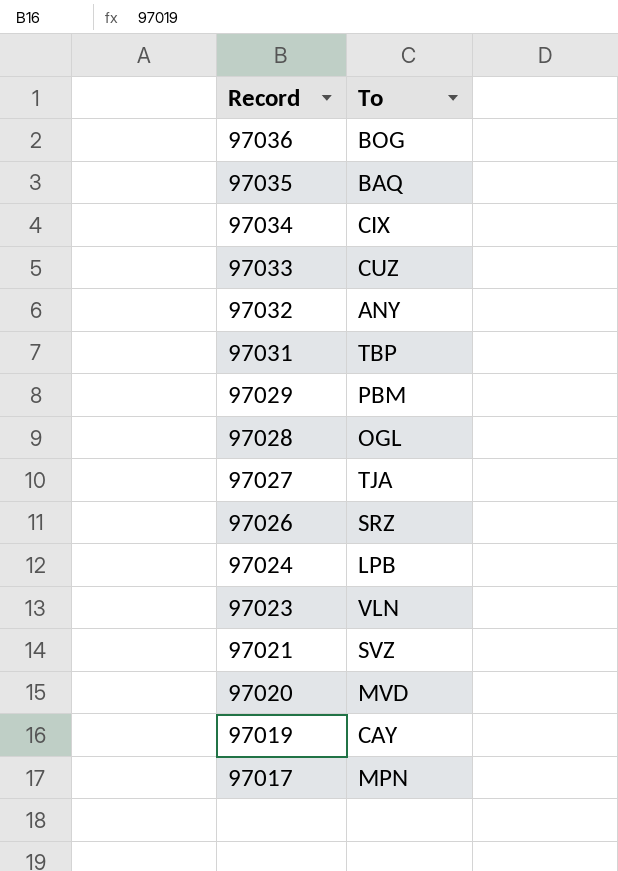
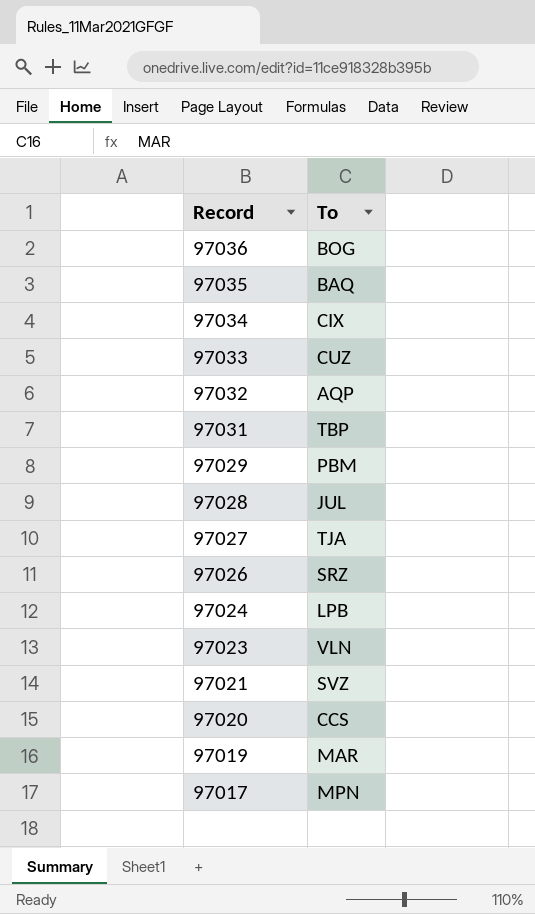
97032 | To: ANY -> AQP
97028 | To: OGL -> JUL
97020 | To: MVD -> CCS
97019 | To: CAY -> MAR

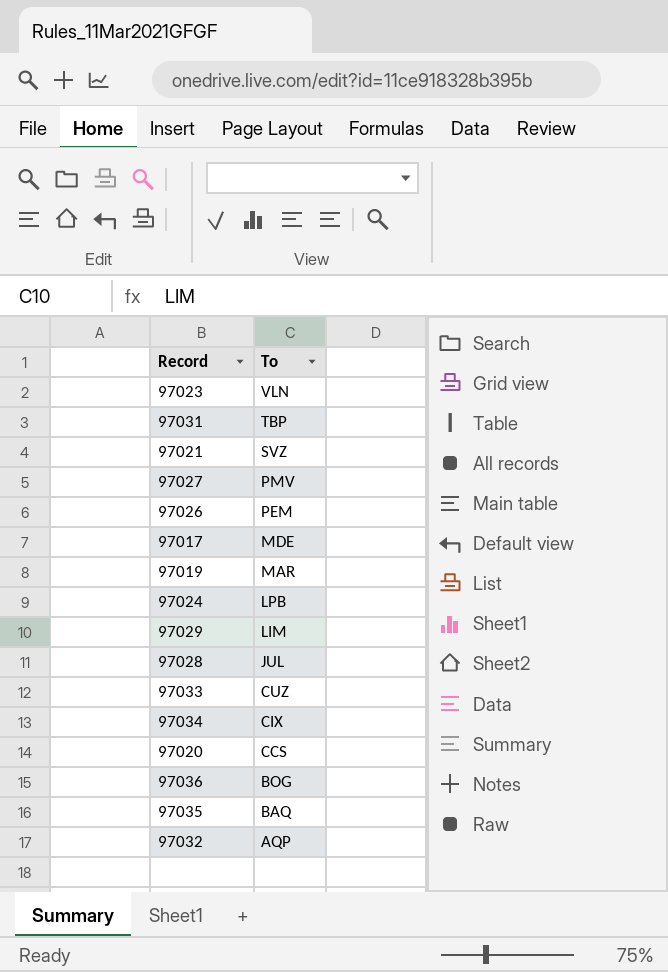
row order: Record descending -> To descending
97027 | To: TJA -> PMV
97026 | To: SRZ -> PEM
97017 | To: MPN -> MDE
97029 | To: PBM -> LIM

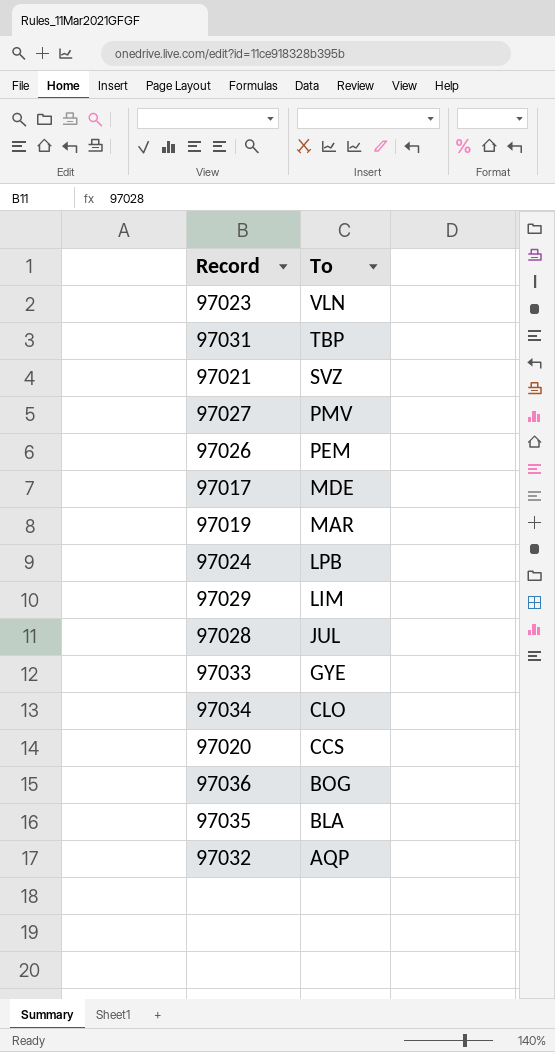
97033 | To: CUZ -> GYE
97034 | To: CIX -> CLO
97035 | To: BAQ -> BLA

